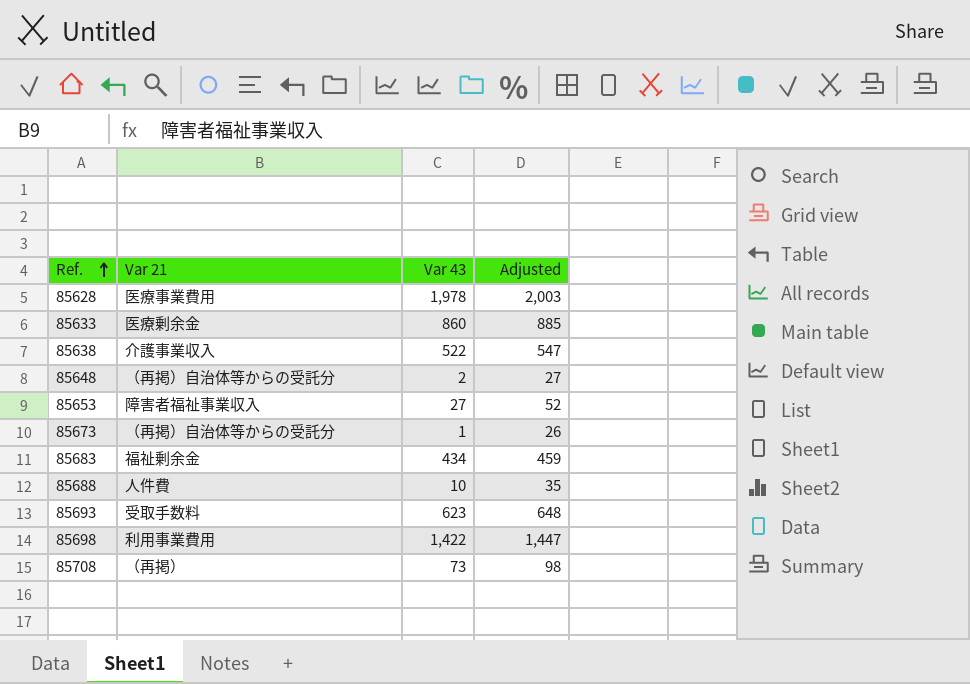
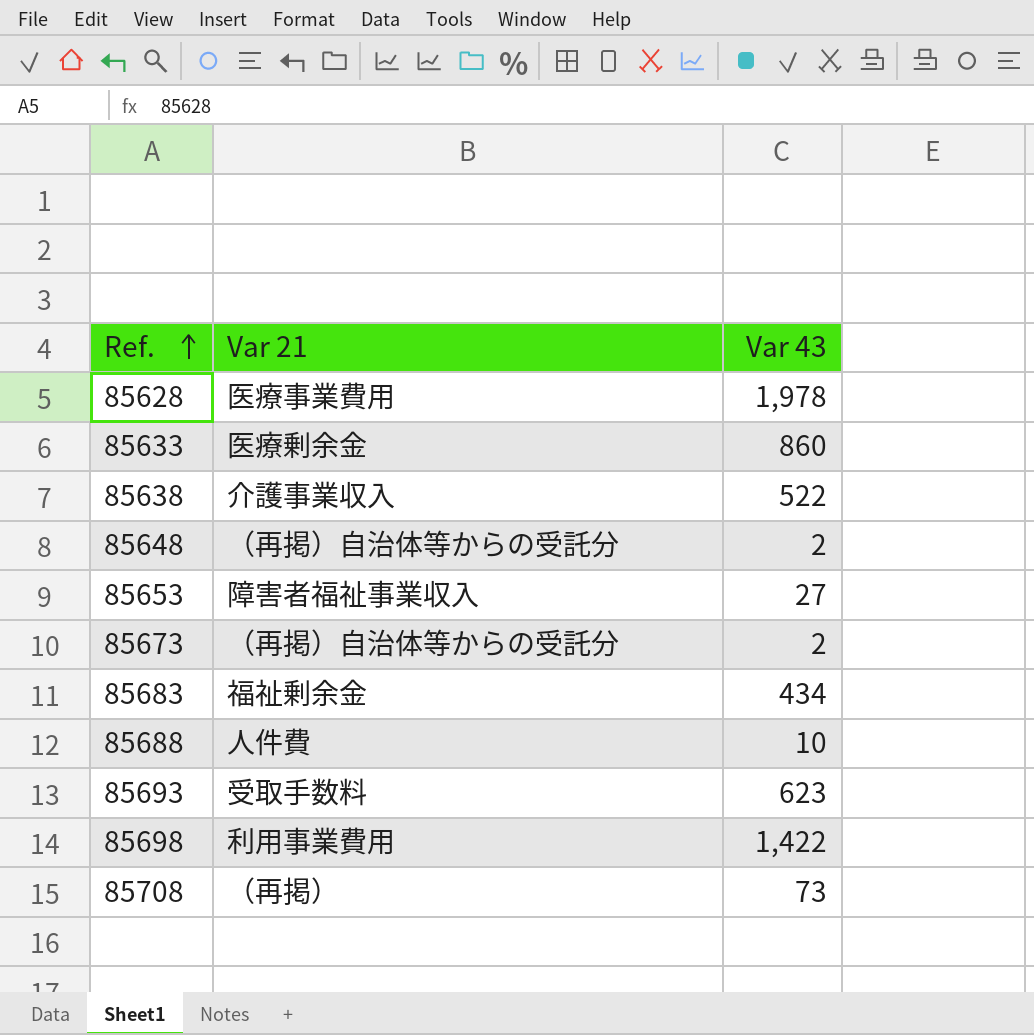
column Adjusted | formula: [Var 43] + 25 -> none
85673 | Var 43: 1 -> 2

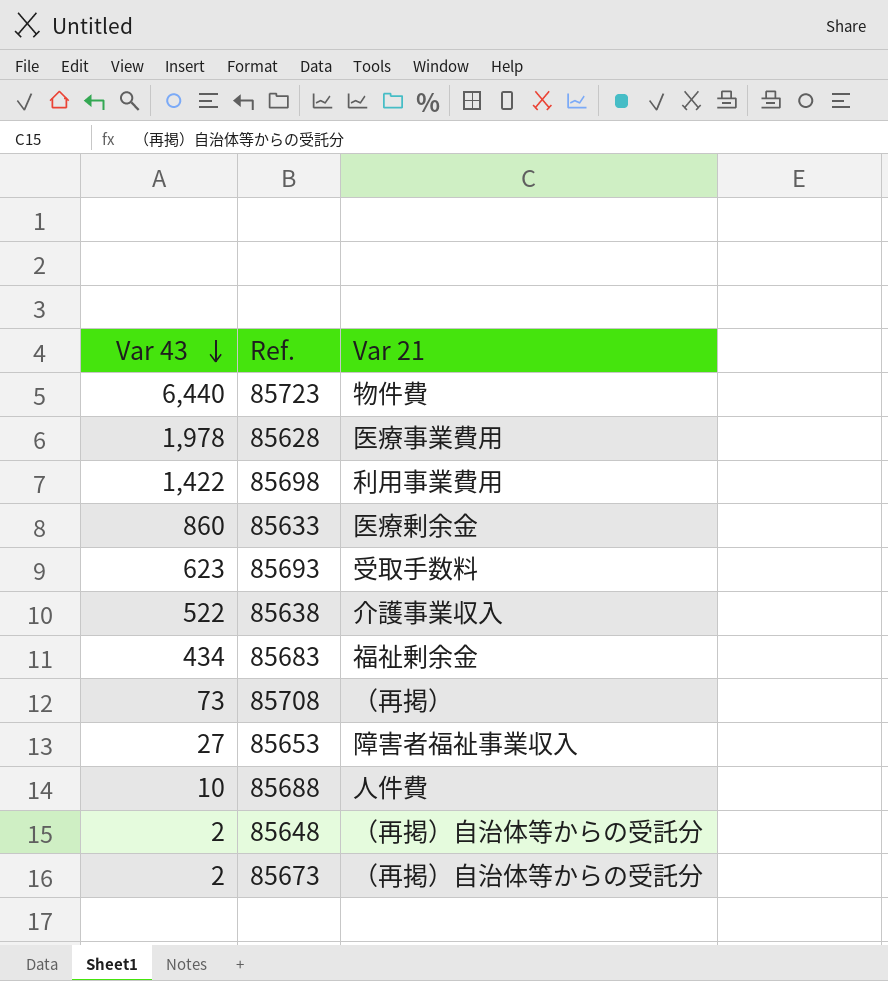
row order: Ref. ascending -> Var 43 descending
column Var 43 | position: 3 -> 1
row 85723: none -> 6,440 | 物件費

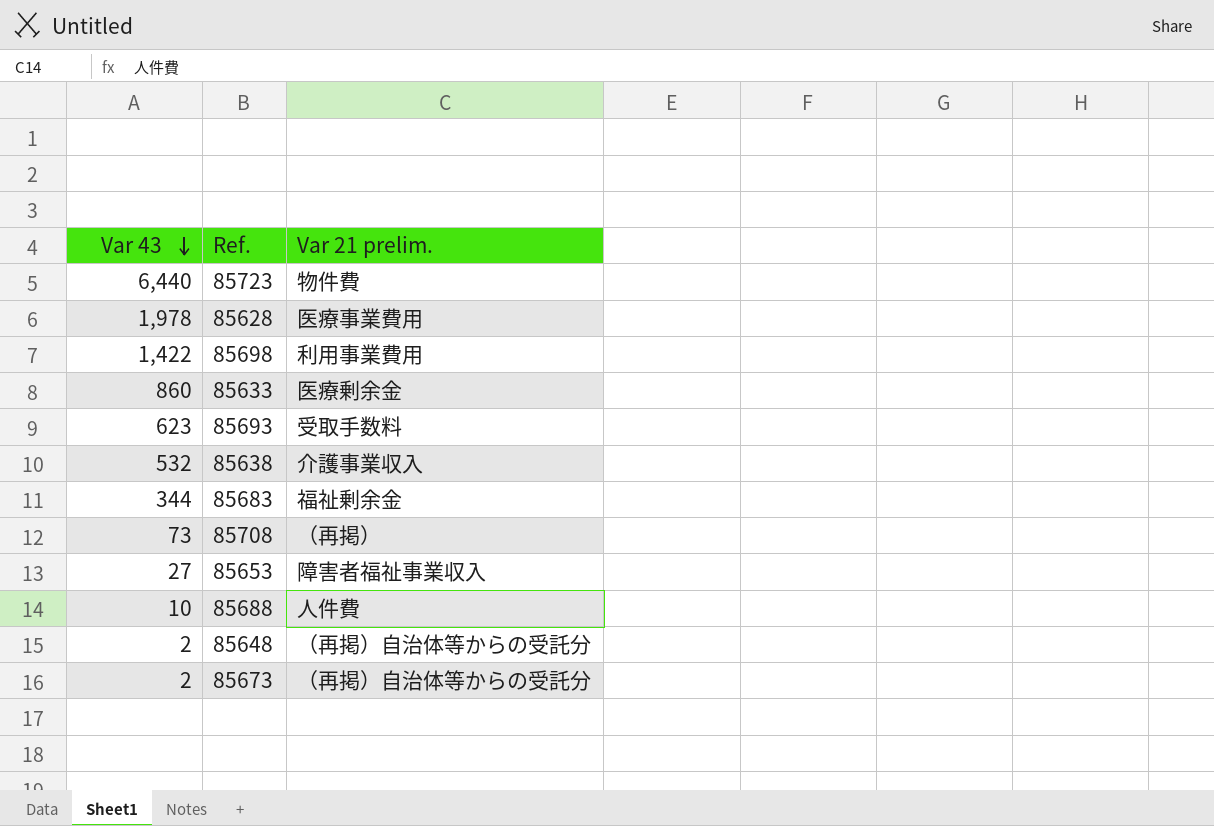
column name: Var 21 -> Var 21 prelim.
85638 | Var 43: 522 -> 532
85683 | Var 43: 434 -> 344

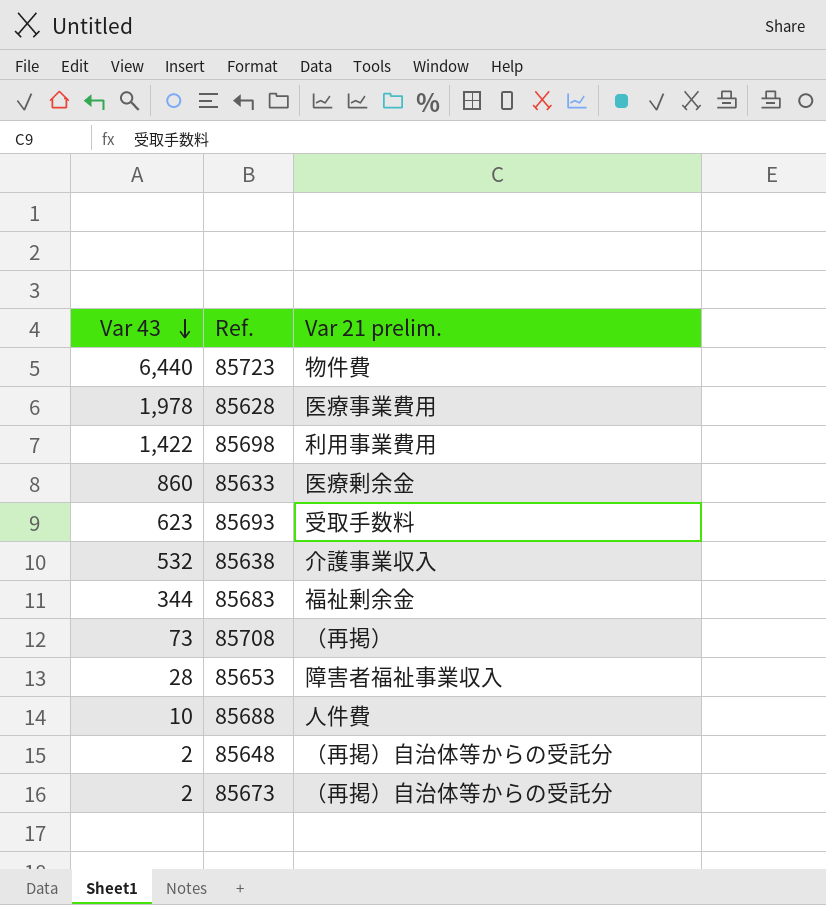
85653 | Var 43: 27 -> 28

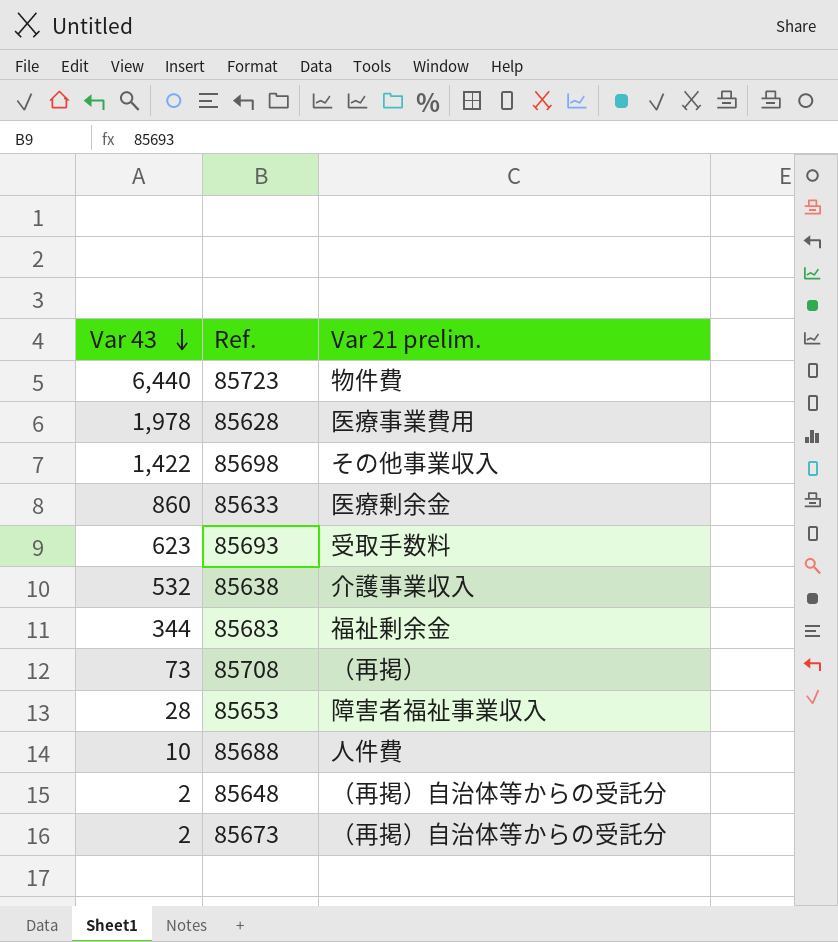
85698 | Var 21 prelim.: 利用事業費用 -> その他事業収入

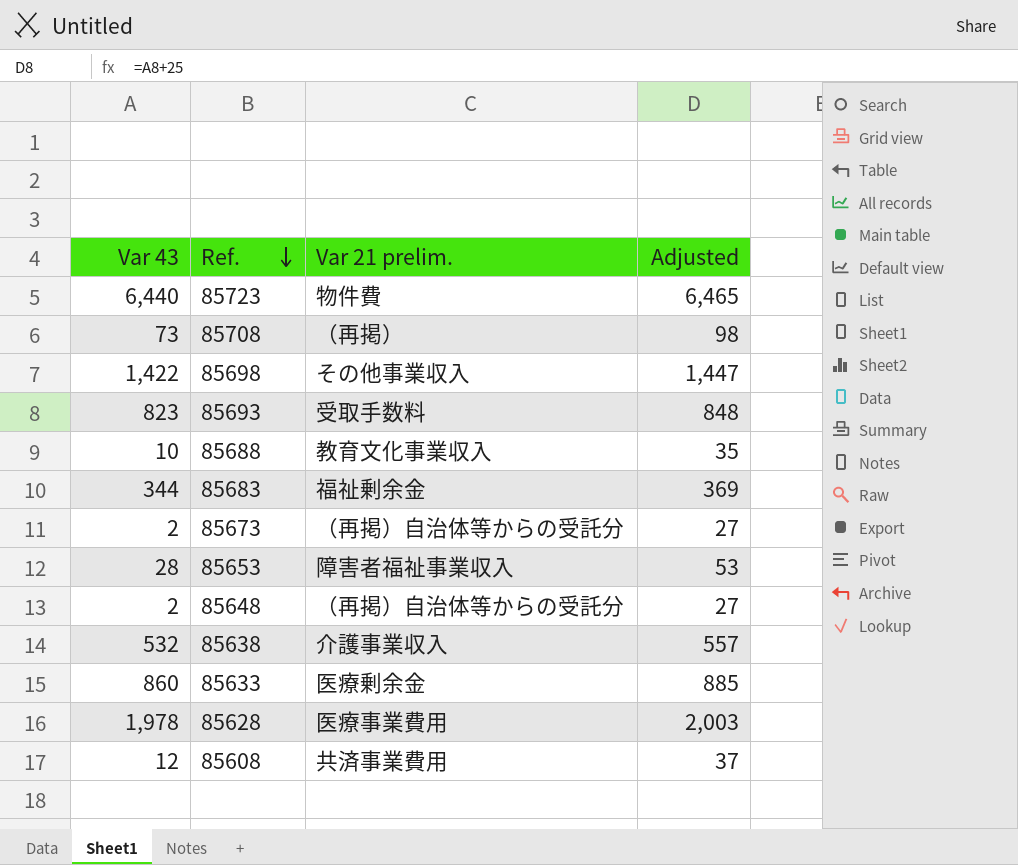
row order: Var 43 descending -> Ref. descending
column Adjusted | formula: none -> [Var 43] + 25
85693 | Var 43: 623 -> 823
85688 | Var 21 prelim.: 人件費 -> 教育文化事業収入
row 85608: none -> 12 | 共済事業費用 | 37

